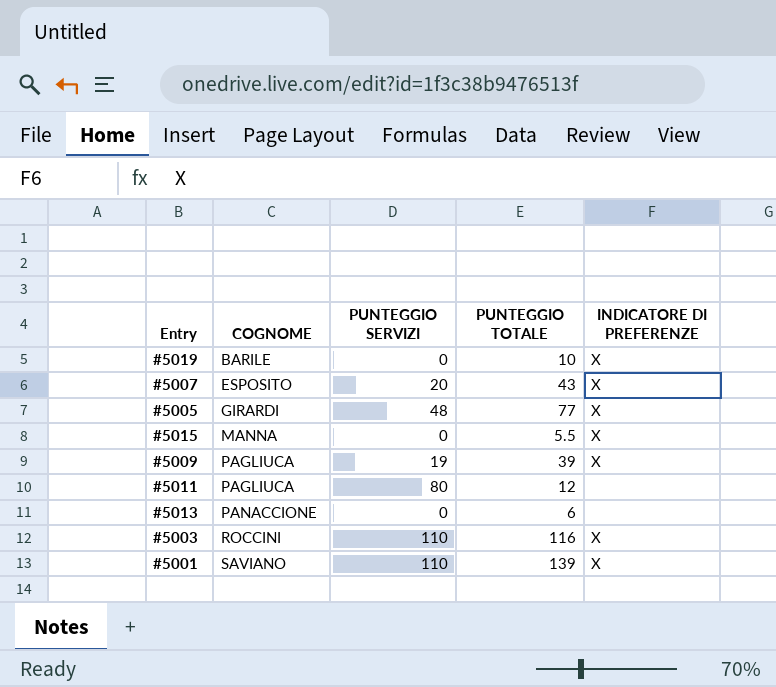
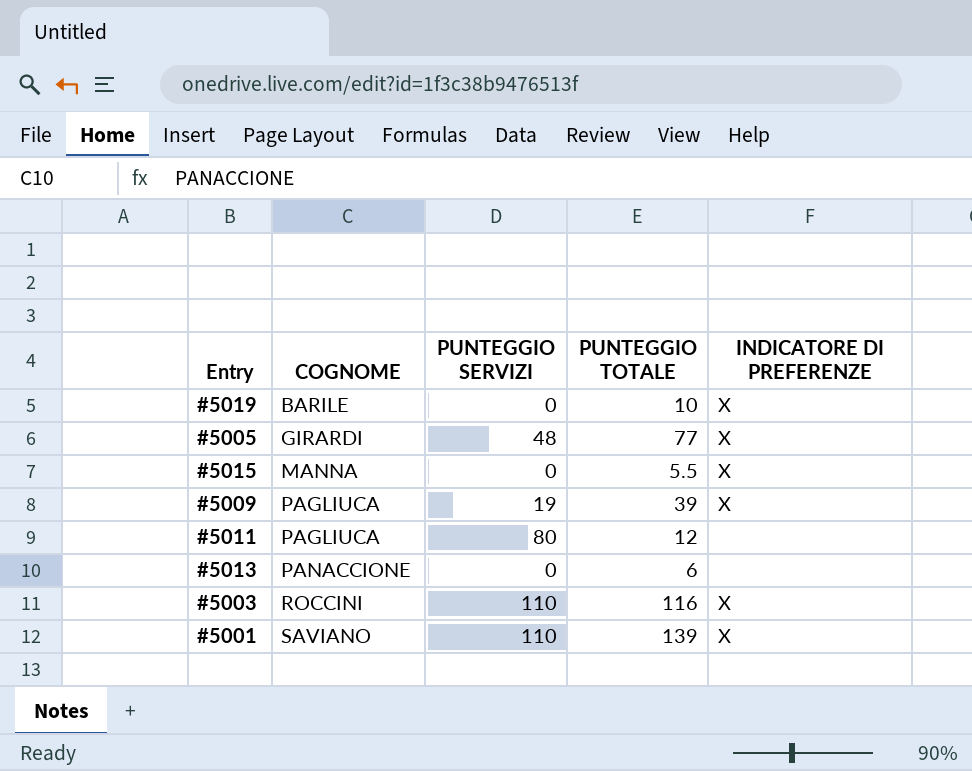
row #5007: ESPOSITO | 20 | 43 | X -> none

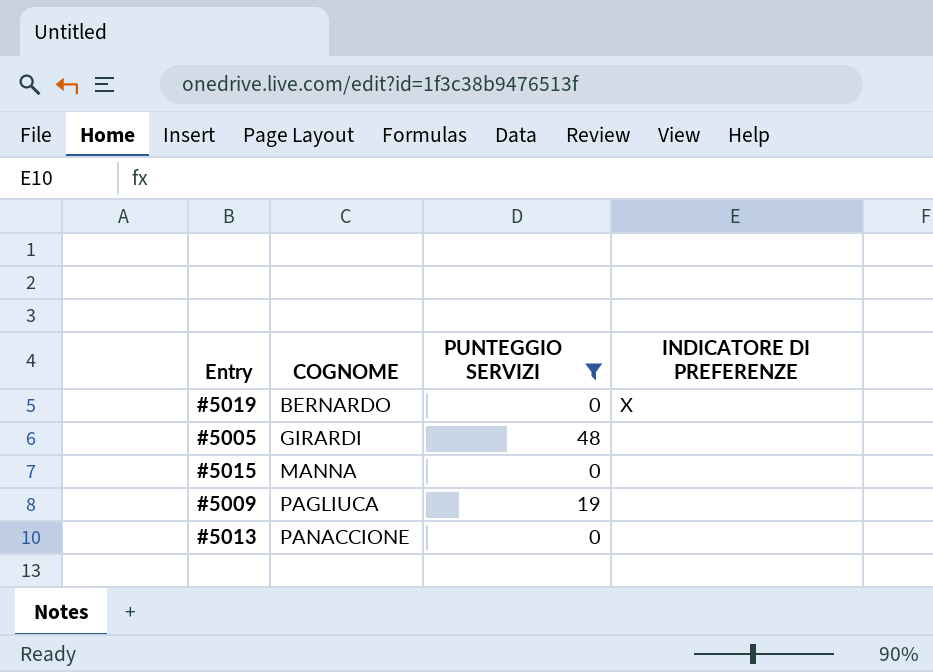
filter: none -> PUNTEGGIO SERVIZI <= 48
column PUNTEGGIO TOTALE | position: 4 -> none
#5019 | COGNOME: BARILE -> BERNARDO
#5005 | INDICATORE DI PREFERENZE: X -> none
#5015 | INDICATORE DI PREFERENZE: X -> none
#5009 | INDICATORE DI PREFERENZE: X -> none

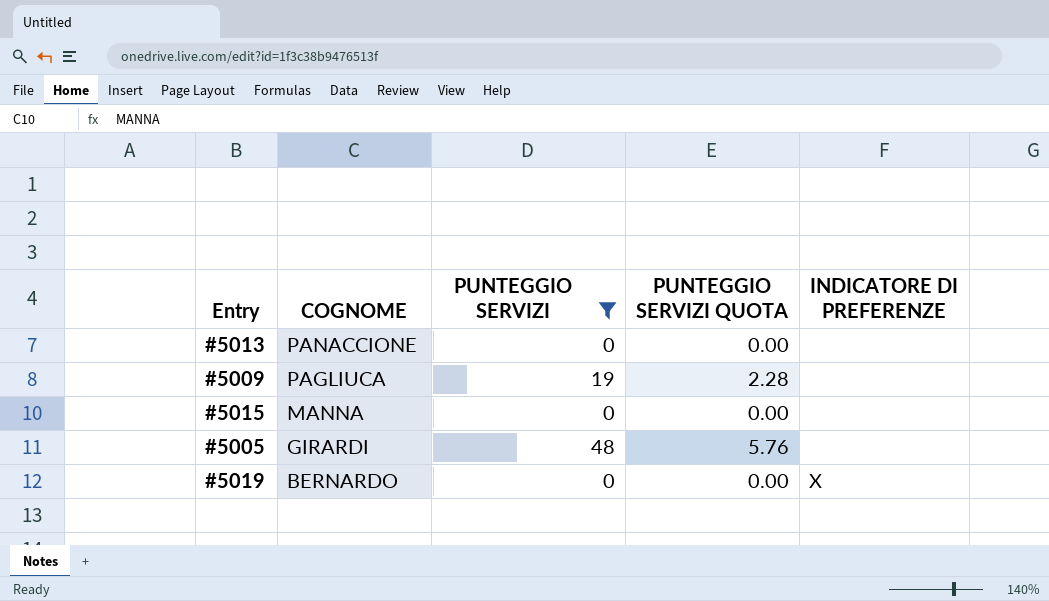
row order: COGNOME ascending -> COGNOME descending
column PUNTEGGIO SERVIZI QUOTA | formula: none -> [PUNTEGGIO SERVIZI] * 0.12

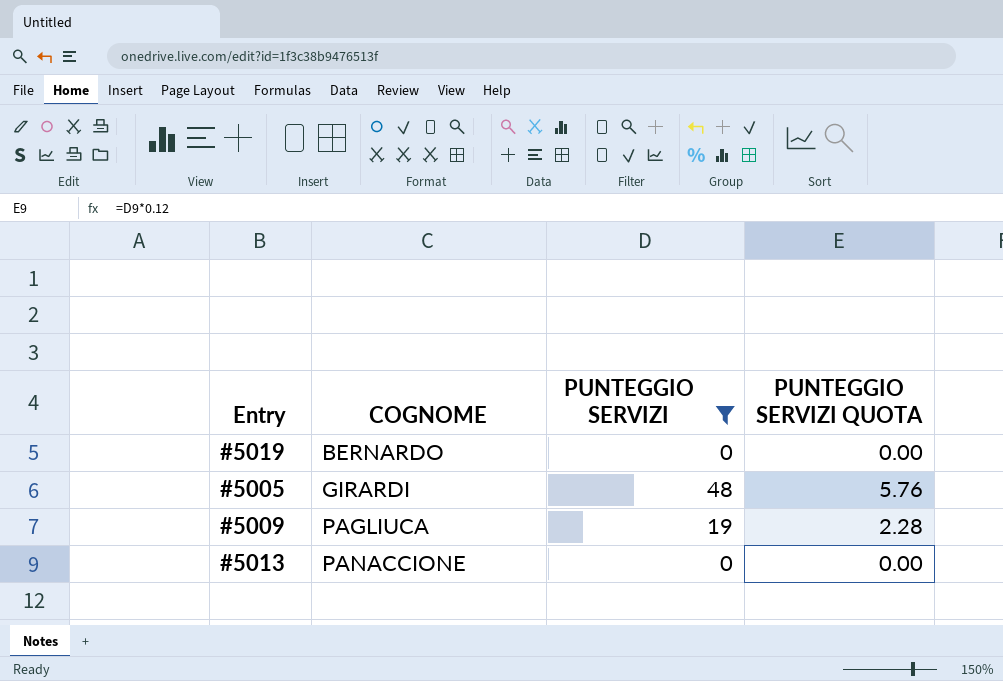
row order: COGNOME descending -> COGNOME ascending
column INDICATORE DI PREFERENZE | position: 5 -> none
row #5015: MANNA | 0 | 0.00 | none -> none

